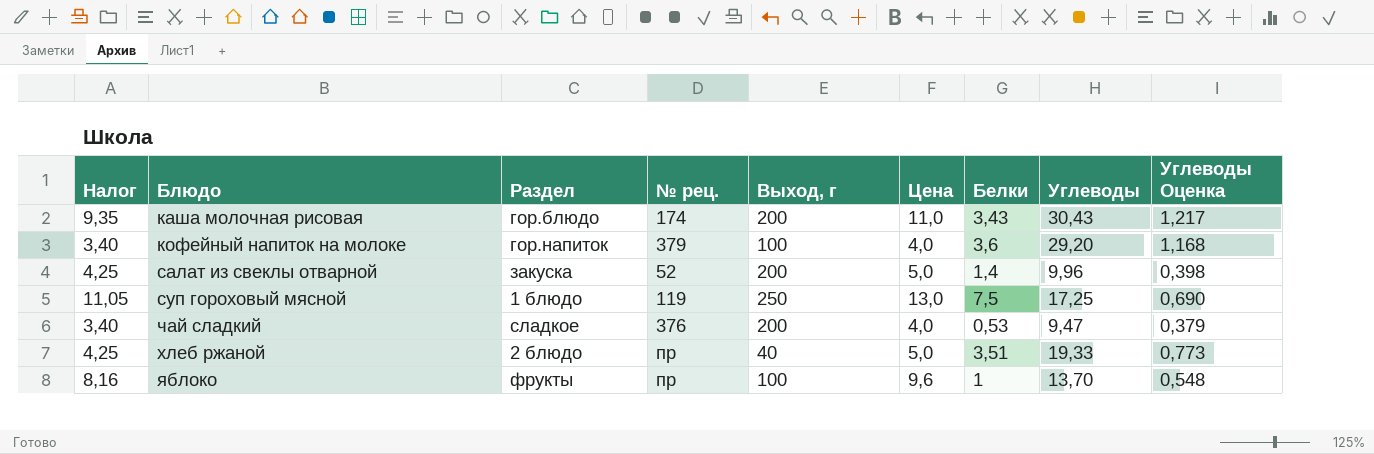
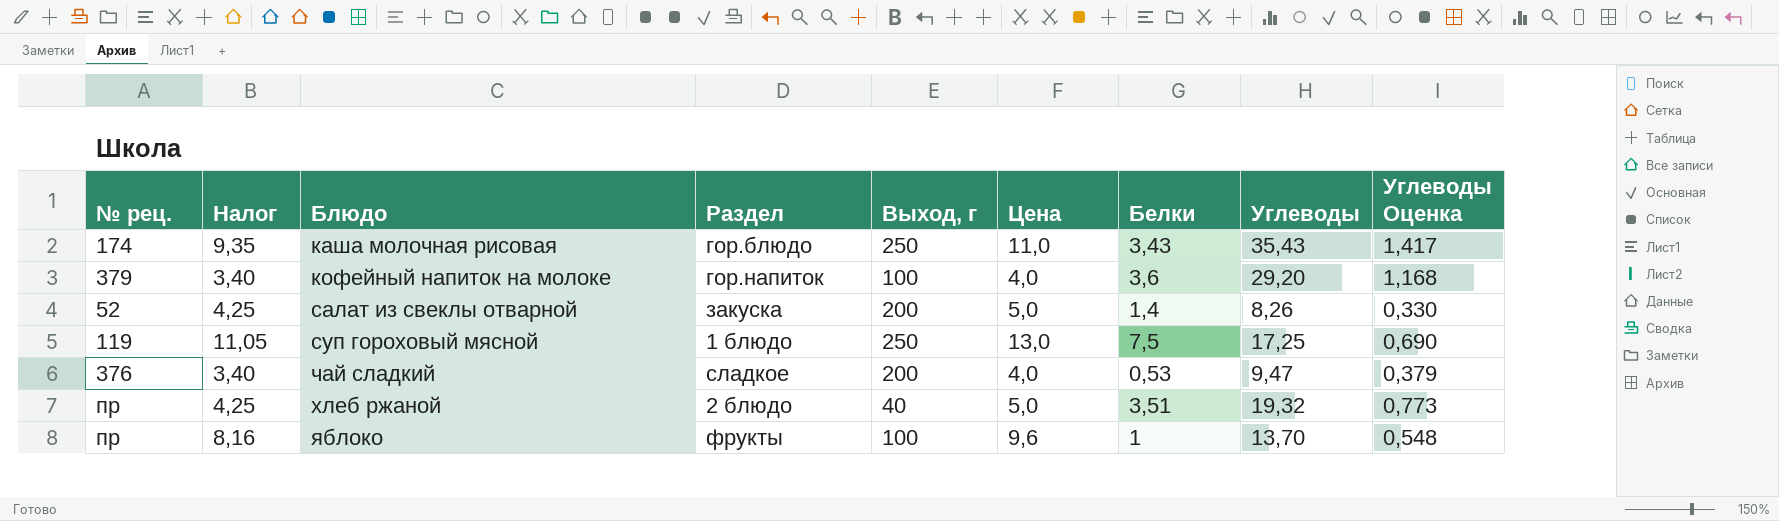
column № рец. | position: 4 -> 1
каша молочная рисовая | Выход, г: 200 -> 250
каша молочная рисовая | Углеводы: 30,43 -> 35,43
каша молочная рисовая | Углеводы Оценка: 1,217 -> 1,417
салат из свеклы отварной | Углеводы: 9,96 -> 8,26
салат из свеклы отварной | Углеводы Оценка: 0,398 -> 0,330
хлеб ржаной | Углеводы: 19,33 -> 19,32

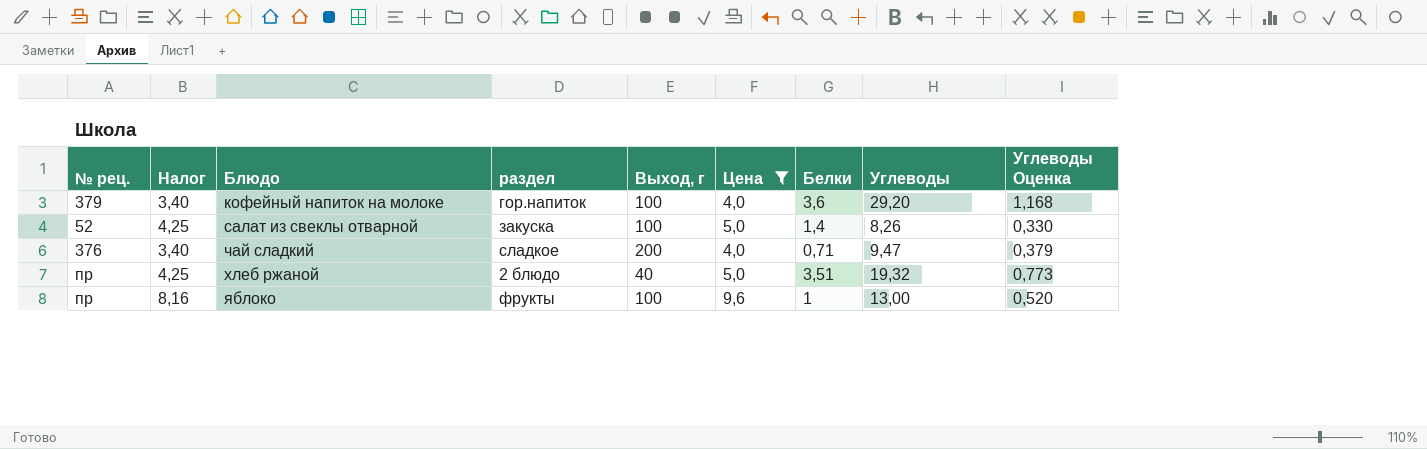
filter: none -> Цена <= 9,6
column name: Раздел -> раздел
салат из свеклы отварной | Выход, г: 200 -> 100
чай сладкий | Белки: 0,53 -> 0,71
яблоко | Углеводы: 13,70 -> 13,00
яблоко | Углеводы Оценка: 0,548 -> 0,520

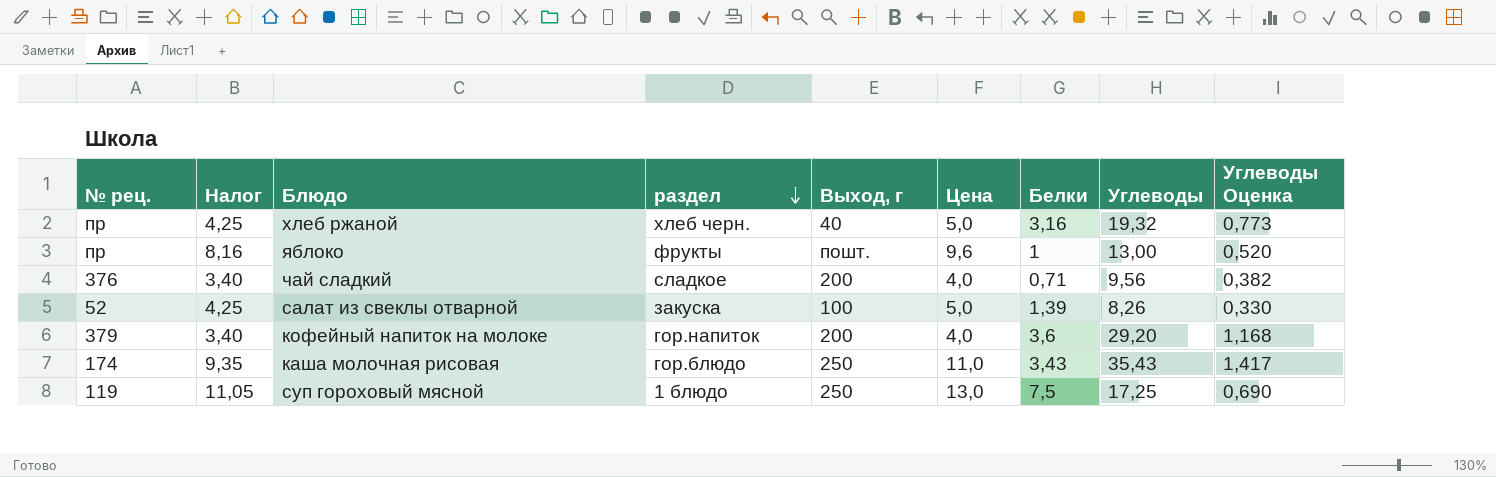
filter: Цена <= 9,6 -> none
row order: none -> раздел descending
хлеб ржаной | раздел: 2 блюдо -> хлеб черн.
хлеб ржаной | Белки: 3,51 -> 3,16
яблоко | Выход, г: 100 -> пошт.
чай сладкий | Углеводы: 9,47 -> 9,56
чай сладкий | Углеводы Оценка: 0,379 -> 0,382
салат из свеклы отварной | Белки: 1,4 -> 1,39
кофейный напиток на молоке | Выход, г: 100 -> 200

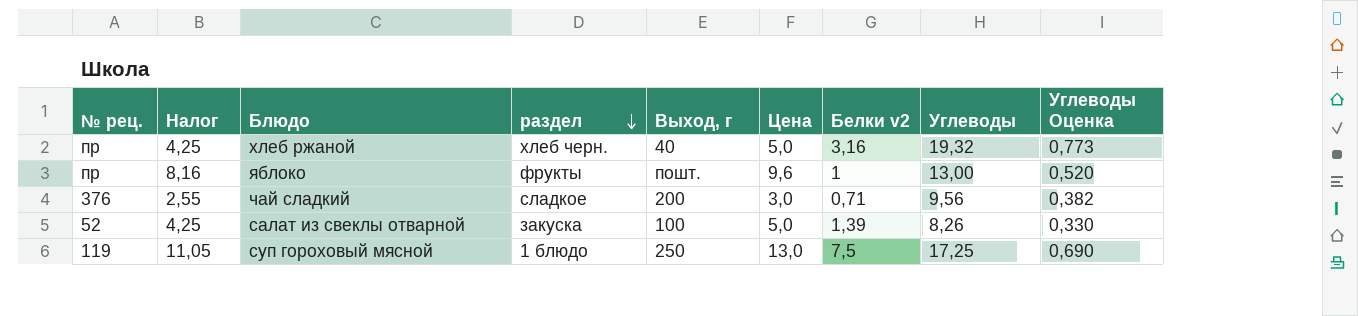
column name: Белки -> Белки v2
row кофейный напиток на молоке: 379 | 3,40 | гор.напиток | 200 | 4,0 | 3,6 | 29,20 | 1,168 -> none
row каша молочная рисовая: 174 | 9,35 | гор.блюдо | 250 | 11,0 | 3,43 | 35,43 | 1,417 -> none
чай сладкий | Налог: 3,40 -> 2,55
чай сладкий | Цена: 4,0 -> 3,0

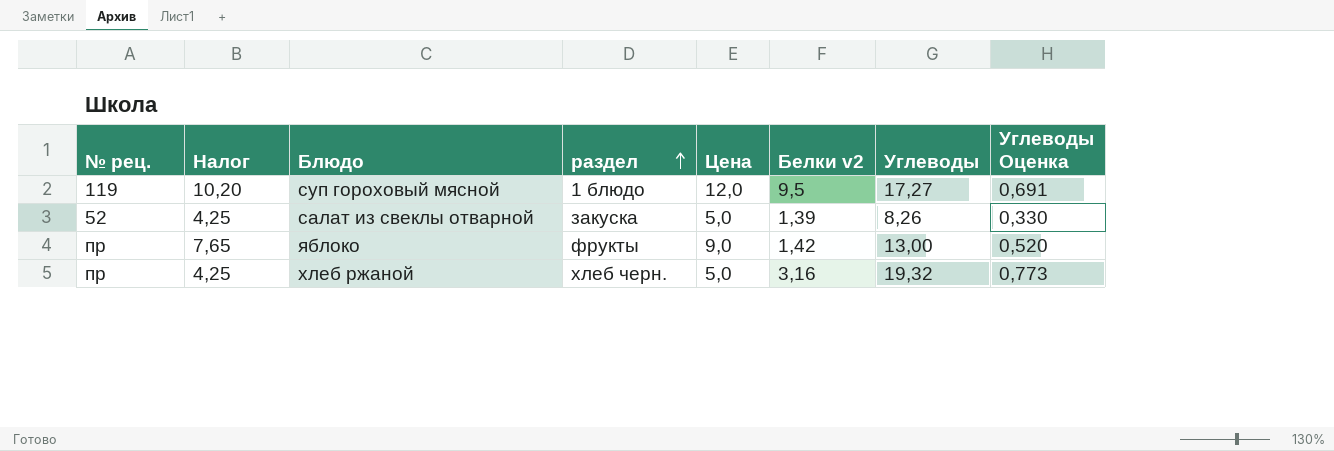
row order: раздел descending -> раздел ascending
column Выход, г | position: 5 -> none
row чай сладкий: 376 | 2,55 | сладкое | 200 | 3,0 | 0,71 | 9,56 | 0,382 -> none
суп гороховый мясной | Налог: 11,05 -> 10,20
суп гороховый мясной | Цена: 13,0 -> 12,0
суп гороховый мясной | Белки v2: 7,5 -> 9,5
суп гороховый мясной | Углеводы: 17,25 -> 17,27
суп гороховый мясной | Углеводы Оценка: 0,690 -> 0,691
яблоко | Налог: 8,16 -> 7,65
яблоко | Цена: 9,6 -> 9,0
яблоко | Белки v2: 1 -> 1,42

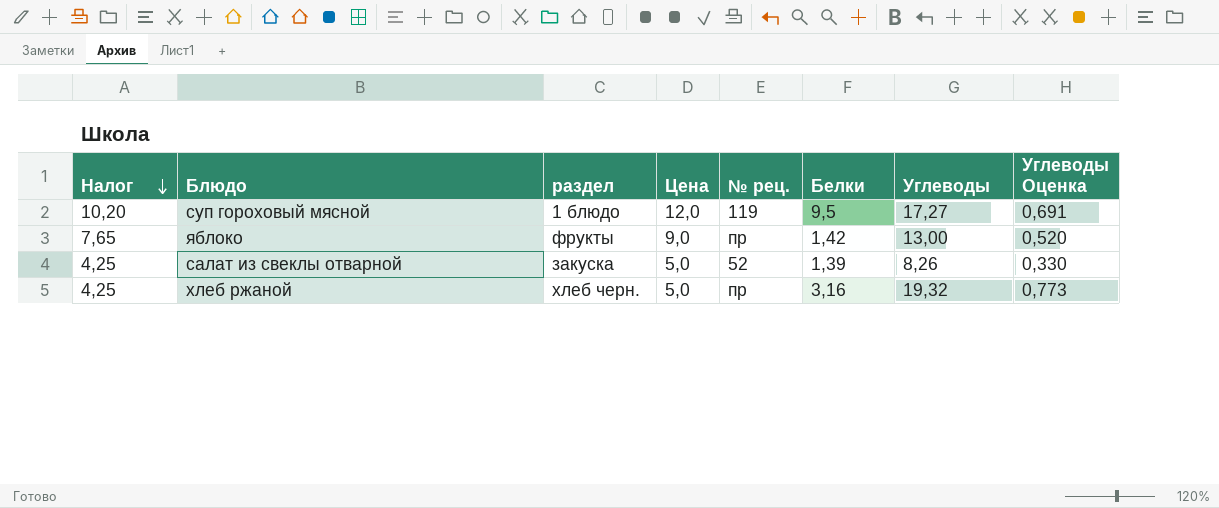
row order: раздел ascending -> Налог descending
column № рец. | position: 1 -> 5
column name: Белки v2 -> Белки

